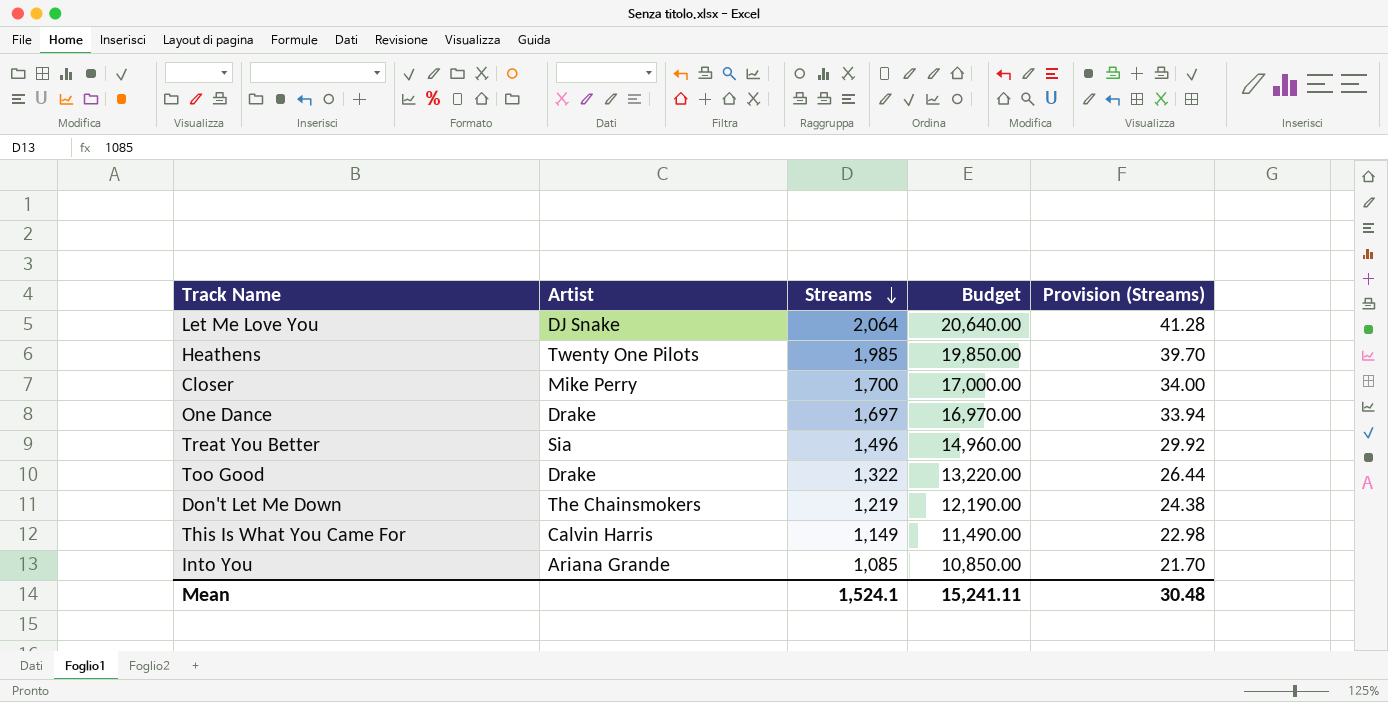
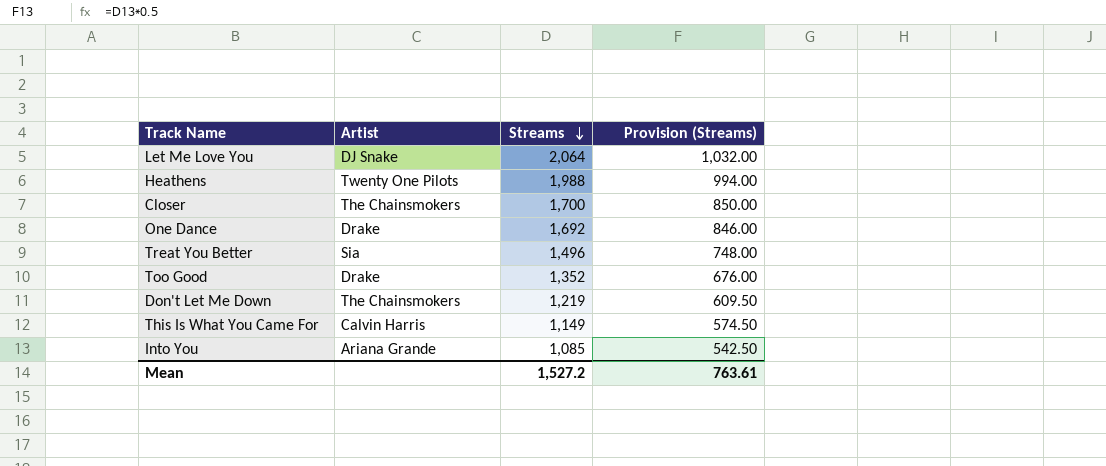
column Budget | formula: [Streams] * 10 -> none
column Provision (Streams) | formula: [Streams] * 0.02 -> [Streams] * 0.5
Heathens | Streams: 1,985 -> 1,988
Closer | Artist: Mike Perry -> The Chainsmokers
One Dance | Streams: 1,697 -> 1,692
Too Good | Streams: 1,322 -> 1,352
Mean | Streams: 1,524.1 -> 1,527.2
Mean | Provision (Streams): 30.48 -> 763.61

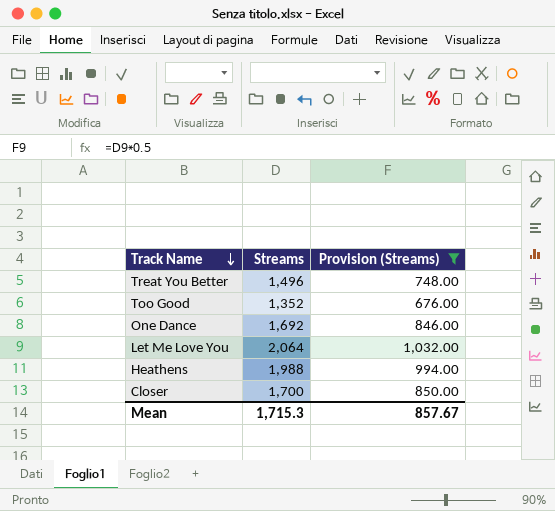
filter: none -> Provision (Streams) >= 676.00
row order: Streams descending -> Track Name descending
column Artist | position: 2 -> none
Mean | Streams: 1,527.2 -> 1,715.3
Mean | Provision (Streams): 763.61 -> 857.67

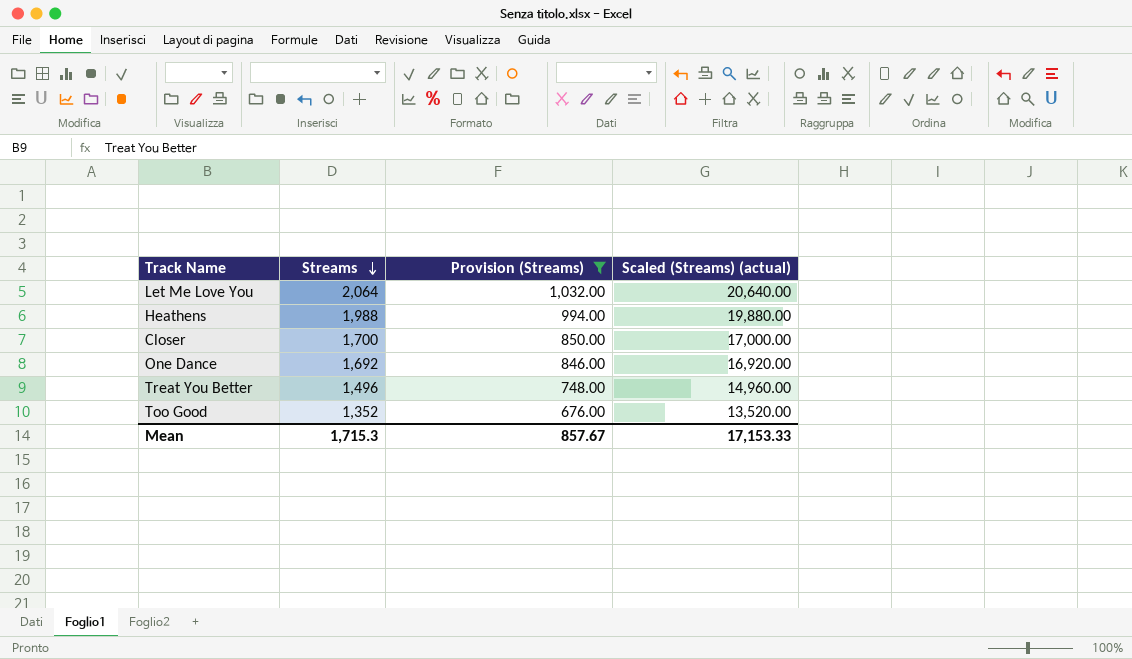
row order: Track Name descending -> Streams descending
column Scaled (Streams) (actual) | formula: none -> [Streams] * 10

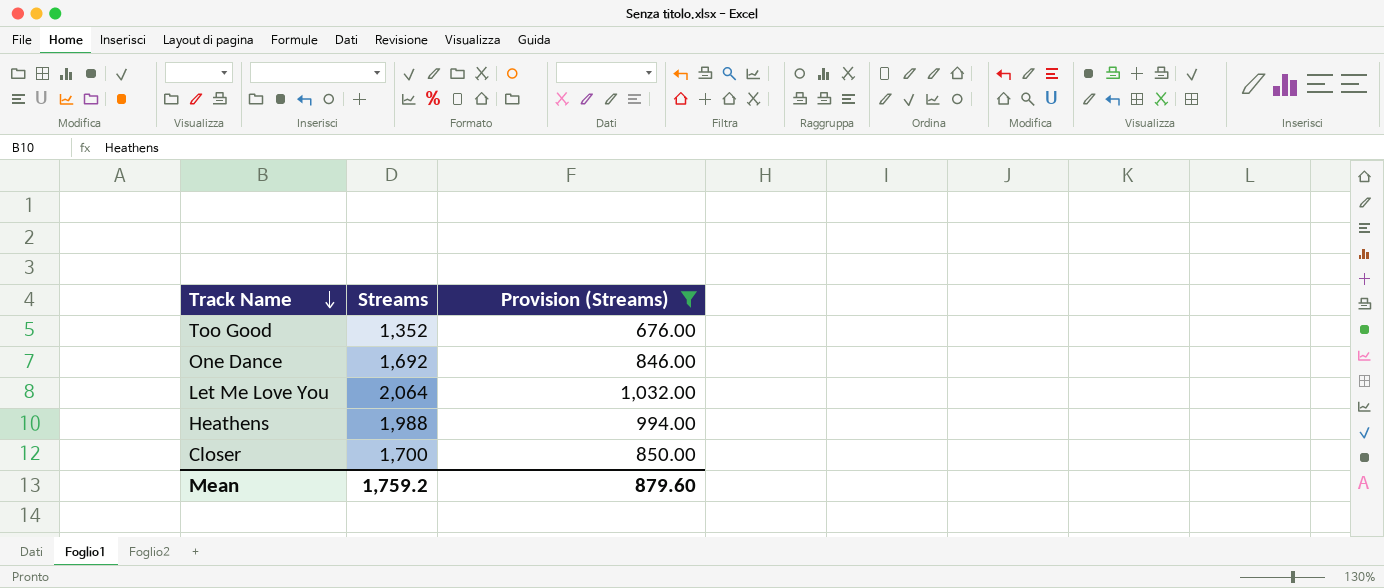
row order: Streams descending -> Track Name descending
column Scaled (Streams) (actual) | formula: [Streams] * 10 -> none
row Treat You Better: 1,496 | 748.00 | 14,960.00 -> none
Mean | Streams: 1,715.3 -> 1,759.2
Mean | Provision (Streams): 857.67 -> 879.60

